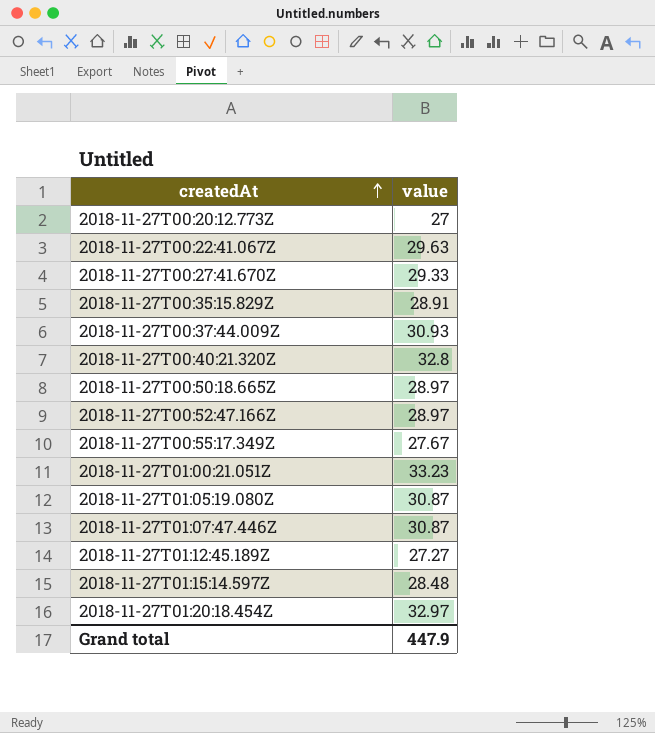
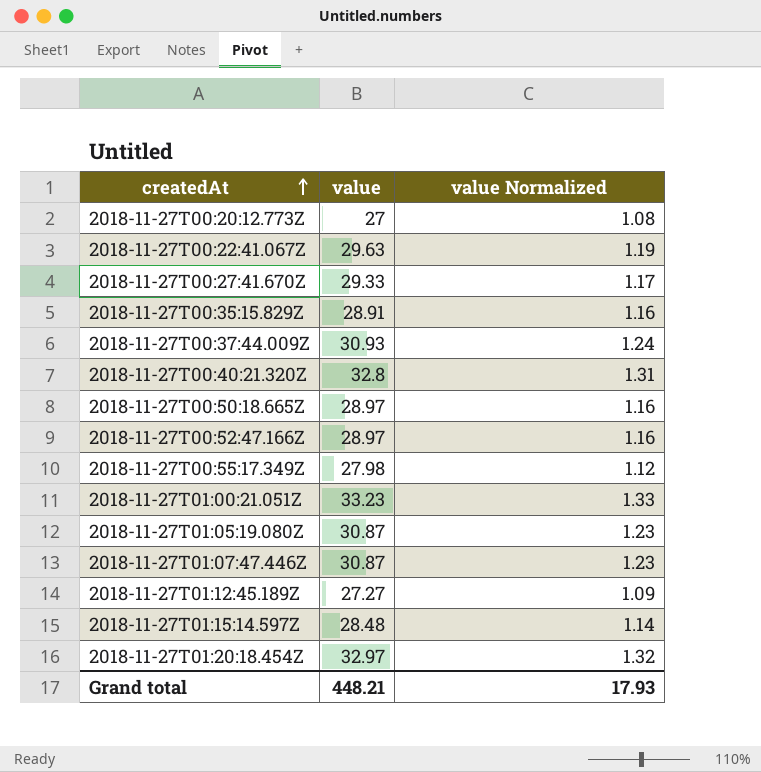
column value Normalized | formula: none -> [value] * 0.04
2018-11-27T00:55:17.349Z | value: 27.67 -> 27.98
Grand total | value: 447.9 -> 448.21

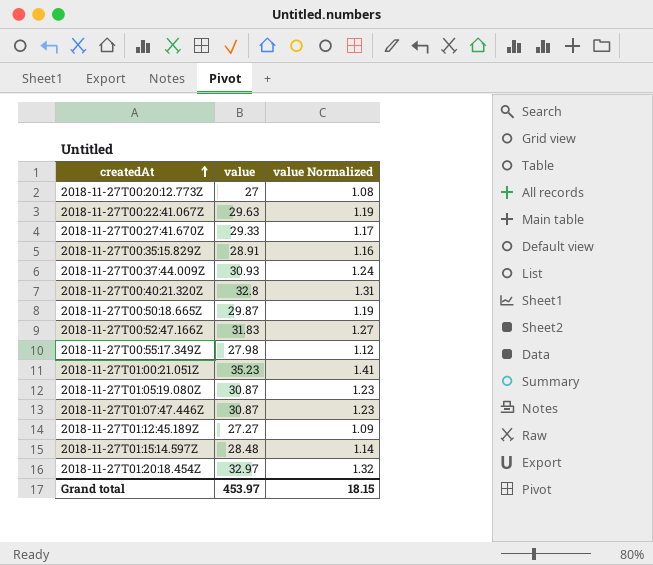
2018-11-27T00:50:18.665Z | value: 28.97 -> 29.87
2018-11-27T00:50:18.665Z | value Normalized: 1.16 -> 1.19
2018-11-27T00:52:47.166Z | value: 28.97 -> 31.83
2018-11-27T00:52:47.166Z | value Normalized: 1.16 -> 1.27
2018-11-27T01:00:21.051Z | value: 33.23 -> 35.23
2018-11-27T01:00:21.051Z | value Normalized: 1.33 -> 1.41
Grand total | value: 448.21 -> 453.97
Grand total | value Normalized: 17.93 -> 18.15

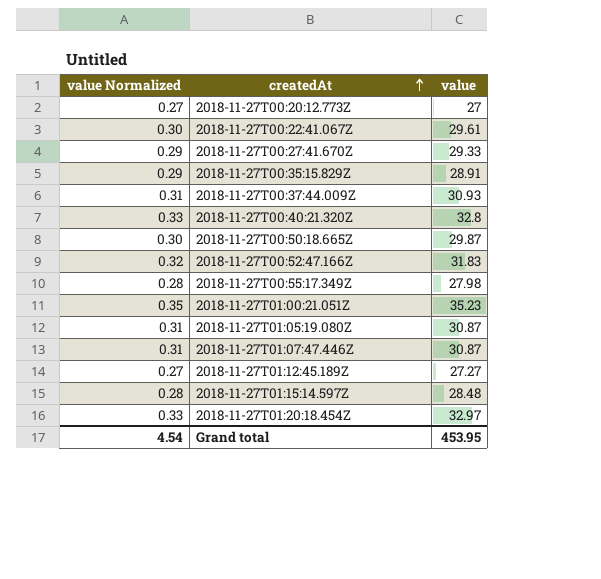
column value Normalized | formula: [value] * 0.04 -> [value] * 0.01
column value Normalized | position: 3 -> 1
2018-11-27T00:22:41.067Z | value: 29.63 -> 29.61
Grand total | value Normalized: 18.15 -> 4.54
Grand total | value: 453.97 -> 453.95

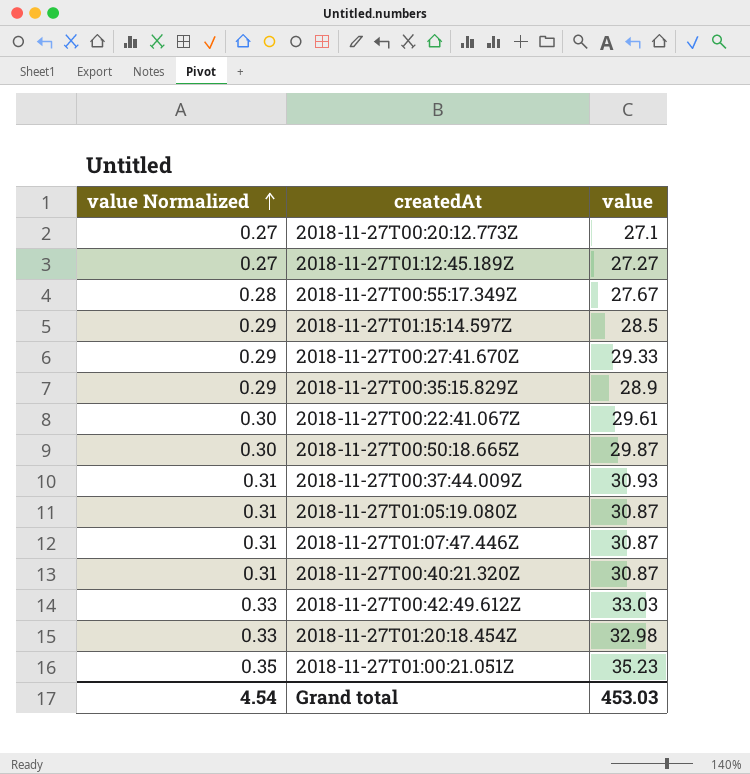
row order: createdAt ascending -> value Normalized ascending
row 2018-11-27T00:52:47.166Z: 0.32 | 31.83 -> none
2018-11-27T00:20:12.773Z | value: 27 -> 27.1
2018-11-27T00:55:17.349Z | value: 27.98 -> 27.67
2018-11-27T01:15:14.597Z | value Normalized: 0.28 -> 0.29
2018-11-27T01:15:14.597Z | value: 28.48 -> 28.5
2018-11-27T00:35:15.829Z | value: 28.91 -> 28.9
2018-11-27T00:40:21.320Z | value Normalized: 0.33 -> 0.31
2018-11-27T00:40:21.320Z | value: 32.8 -> 30.87
row 2018-11-27T00:42:49.612Z: none -> 0.33 | 33.03
2018-11-27T01:20:18.454Z | value: 32.97 -> 32.98
Grand total | value: 453.95 -> 453.03

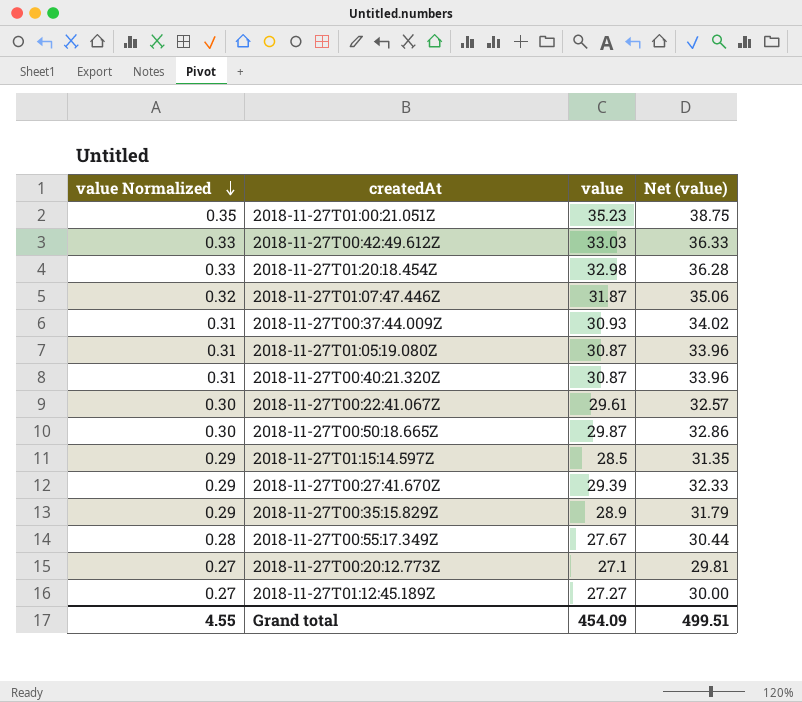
row order: value Normalized ascending -> value Normalized descending
column Net (value) | formula: none -> [value] * 1.1
2018-11-27T01:07:47.446Z | value Normalized: 0.31 -> 0.32
2018-11-27T01:07:47.446Z | value: 30.87 -> 31.87
2018-11-27T00:27:41.670Z | value: 29.33 -> 29.39
Grand total | value Normalized: 4.54 -> 4.55
Grand total | value: 453.03 -> 454.09

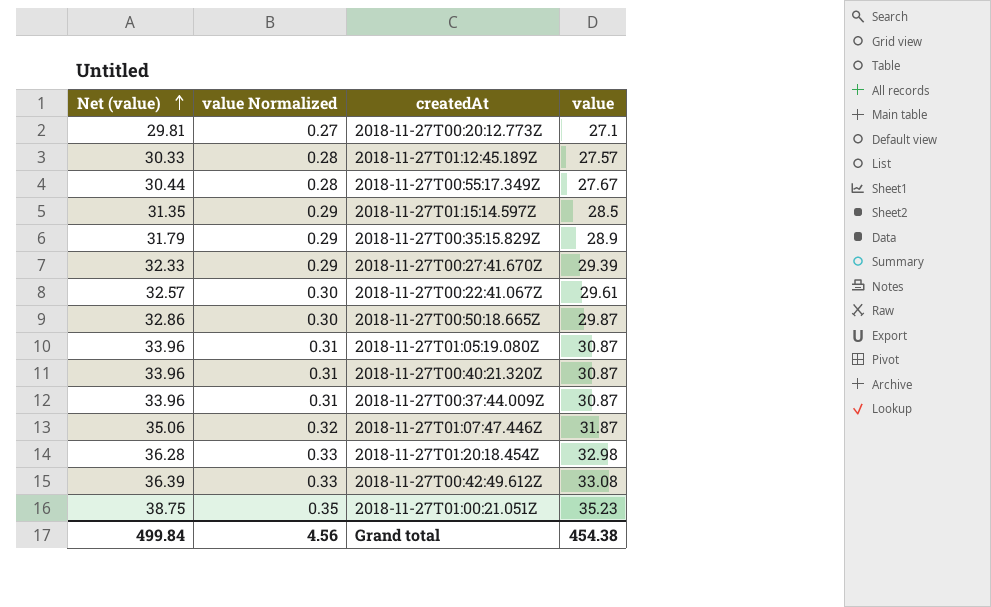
row order: value Normalized descending -> Net (value) ascending
column Net (value) | position: 4 -> 1
2018-11-27T01:12:45.189Z | Net (value): 30.00 -> 30.33
2018-11-27T01:12:45.189Z | value Normalized: 0.27 -> 0.28
2018-11-27T01:12:45.189Z | value: 27.27 -> 27.57
2018-11-27T00:37:44.009Z | Net (value): 34.02 -> 33.96
2018-11-27T00:37:44.009Z | value: 30.93 -> 30.87
2018-11-27T00:42:49.612Z | Net (value): 36.33 -> 36.39
2018-11-27T00:42:49.612Z | value: 33.03 -> 33.08
Grand total | Net (value): 499.51 -> 499.84
Grand total | value Normalized: 4.55 -> 4.56
Grand total | value: 454.09 -> 454.38

